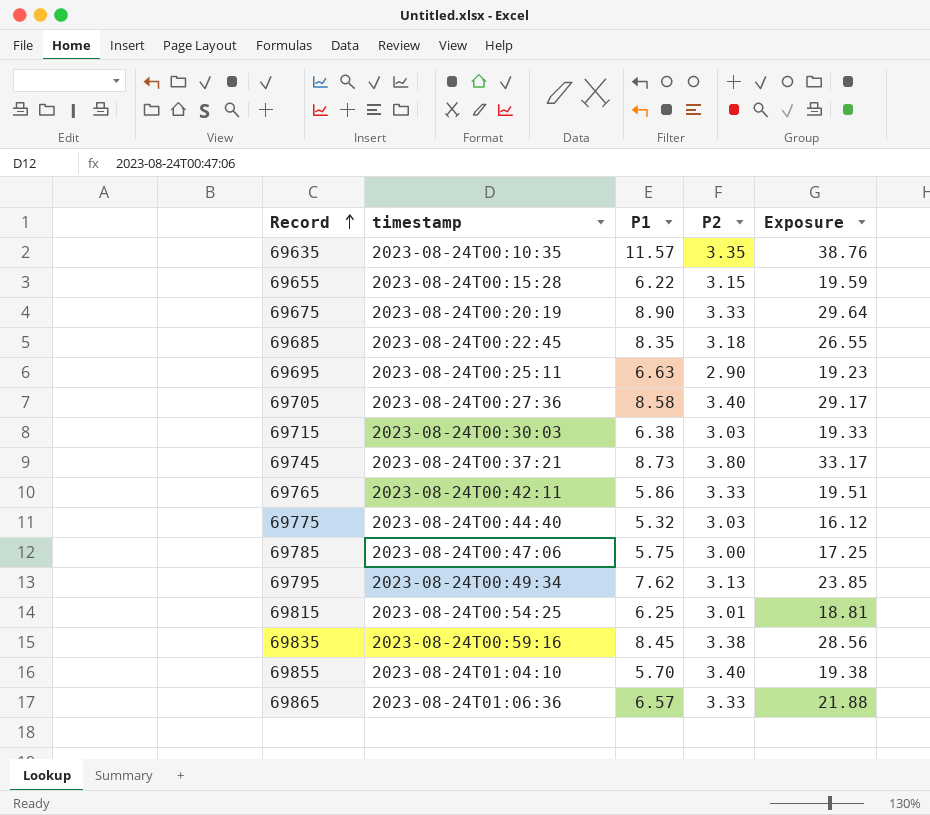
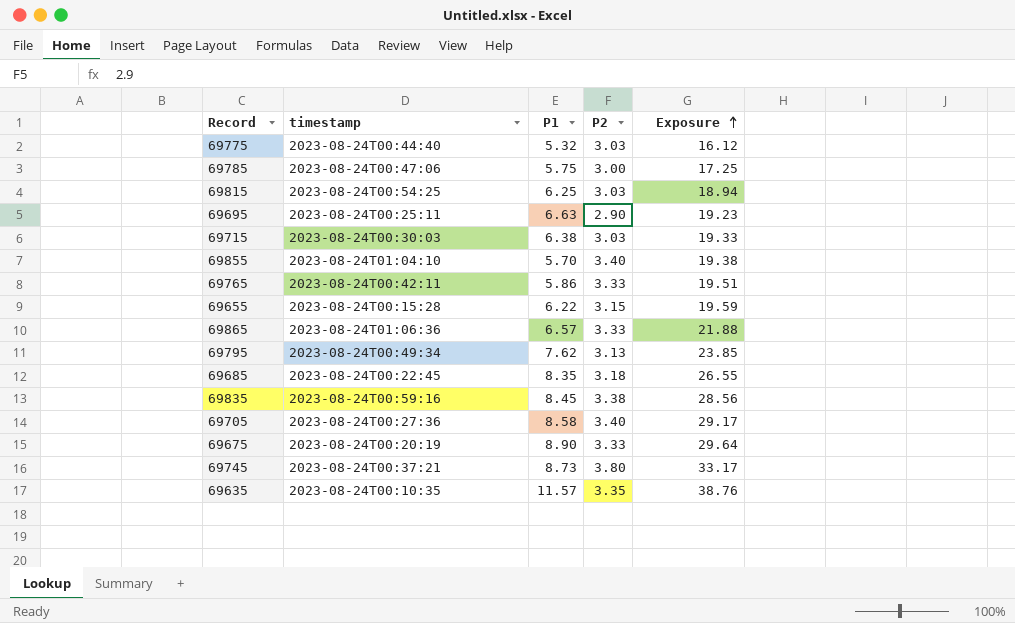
row order: Record ascending -> Exposure ascending
69815 | P2: 3.01 -> 3.03
69815 | Exposure: 18.81 -> 18.94

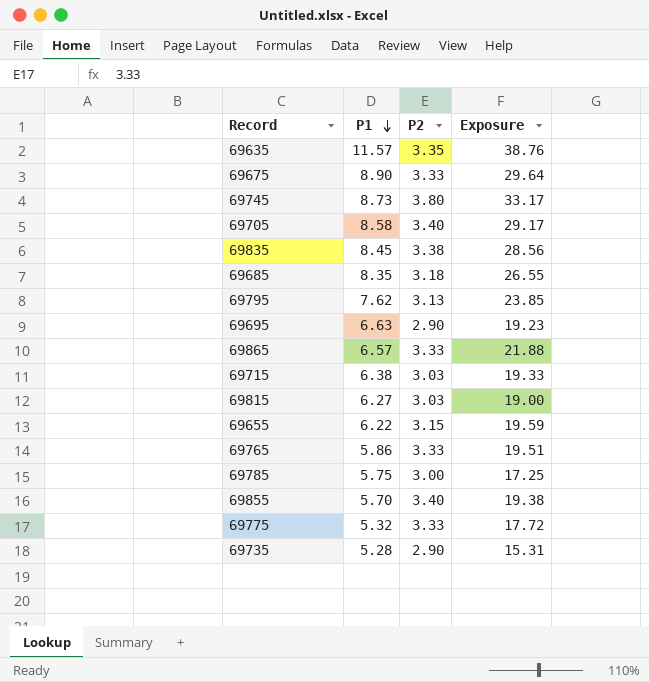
row order: Exposure ascending -> P1 descending
column timestamp | position: 2 -> none
69815 | P1: 6.25 -> 6.27
69815 | Exposure: 18.94 -> 19.00
69775 | P2: 3.03 -> 3.33
69775 | Exposure: 16.12 -> 17.72
row 69735: none -> 5.28 | 2.90 | 15.31

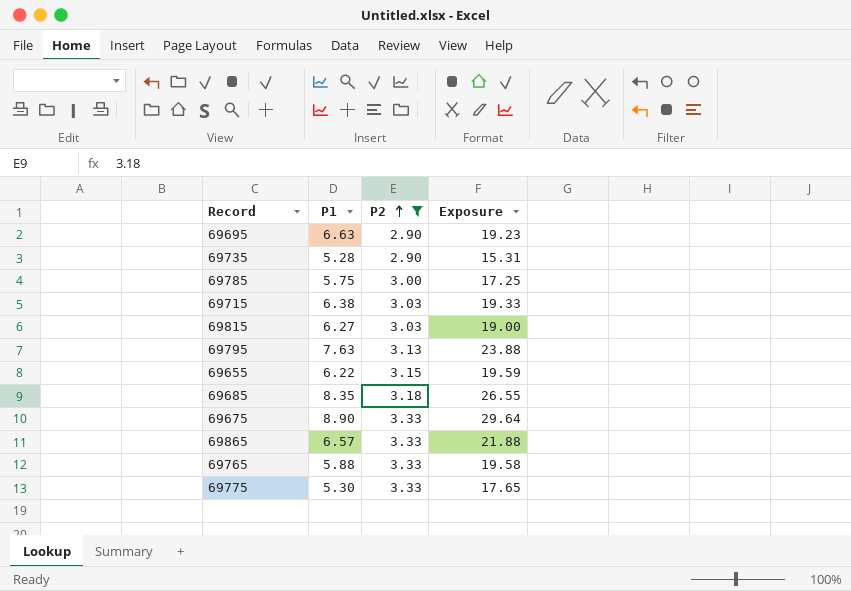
filter: none -> P2 <= 3.33
row order: P1 descending -> P2 ascending
69795 | P1: 7.62 -> 7.63
69795 | Exposure: 23.85 -> 23.88
69765 | P1: 5.86 -> 5.88
69765 | Exposure: 19.51 -> 19.58
69775 | P1: 5.32 -> 5.30
69775 | Exposure: 17.72 -> 17.65

